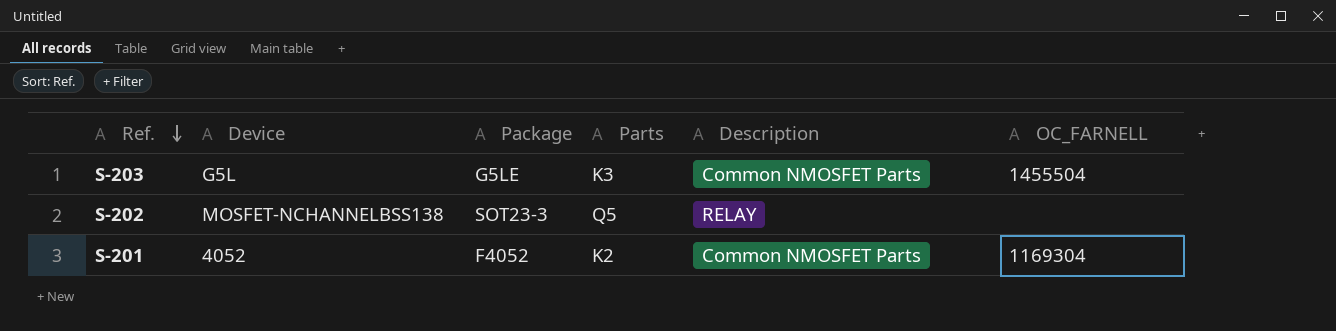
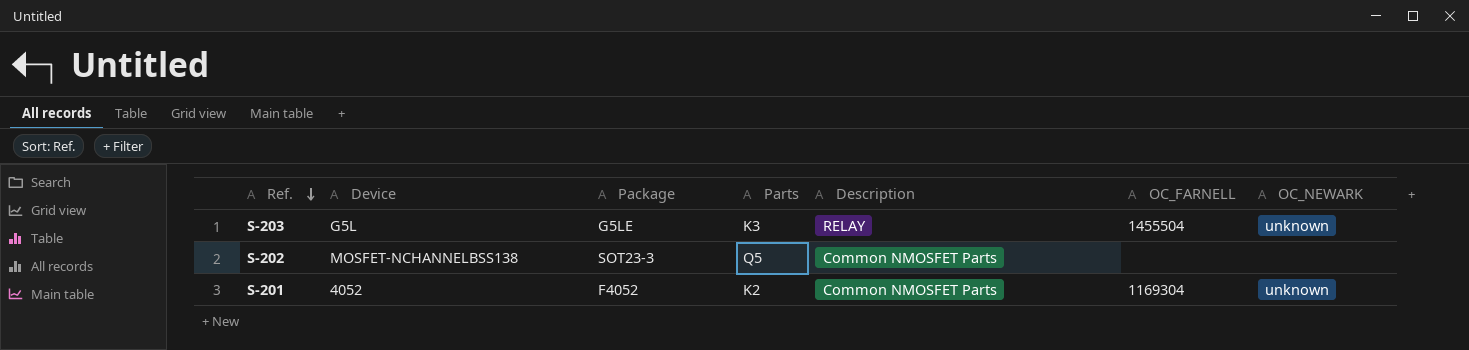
column OC_NEWARK | position: none -> 7
S-203 | Description: Common NMOSFET Parts -> RELAY
S-202 | Description: RELAY -> Common NMOSFET Parts

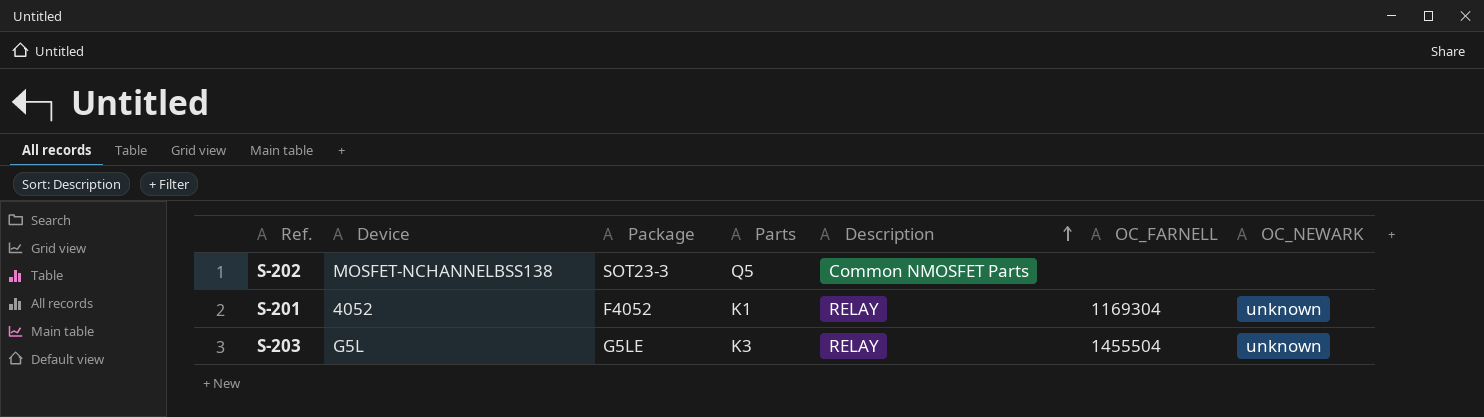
row order: Ref. descending -> Description ascending
S-201 | Parts: K2 -> K1
S-201 | Description: Common NMOSFET Parts -> RELAY

